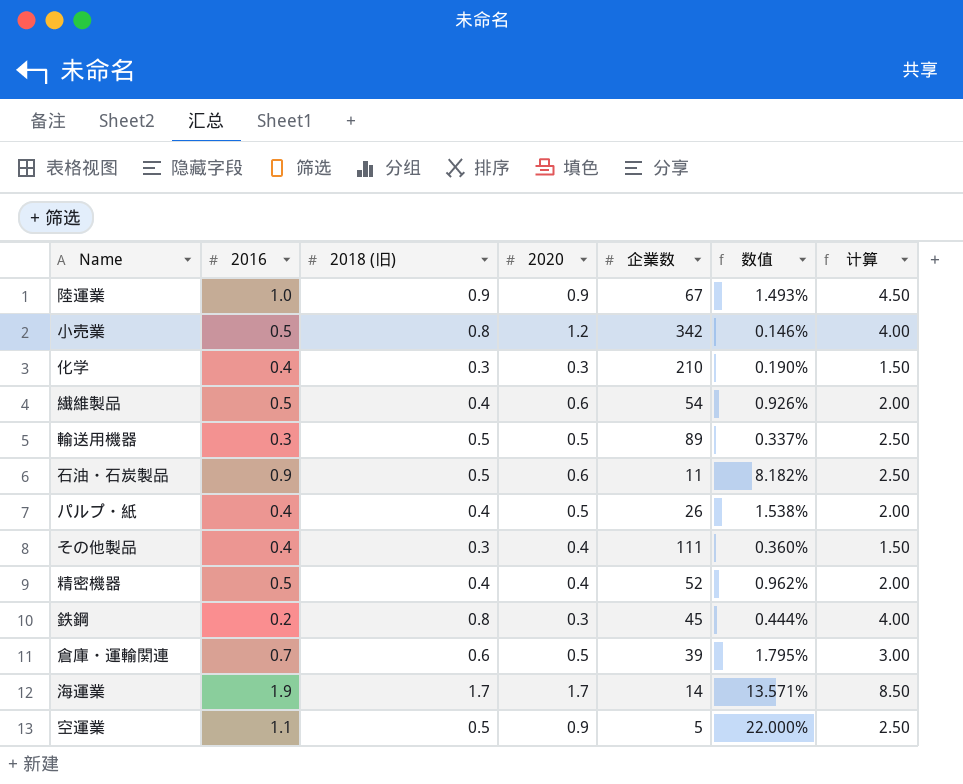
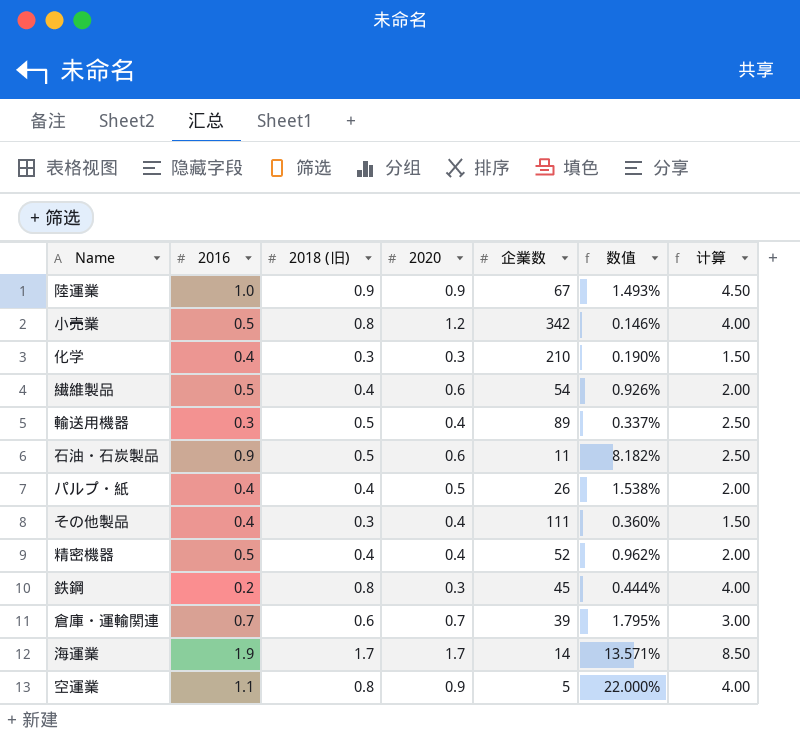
輸送用機器 | 2020: 0.5 -> 0.4
倉庫・運輸関連 | 2020: 0.5 -> 0.7
空運業 | 2018 (旧): 0.5 -> 0.8
空運業 | 计算: 2.50 -> 4.00

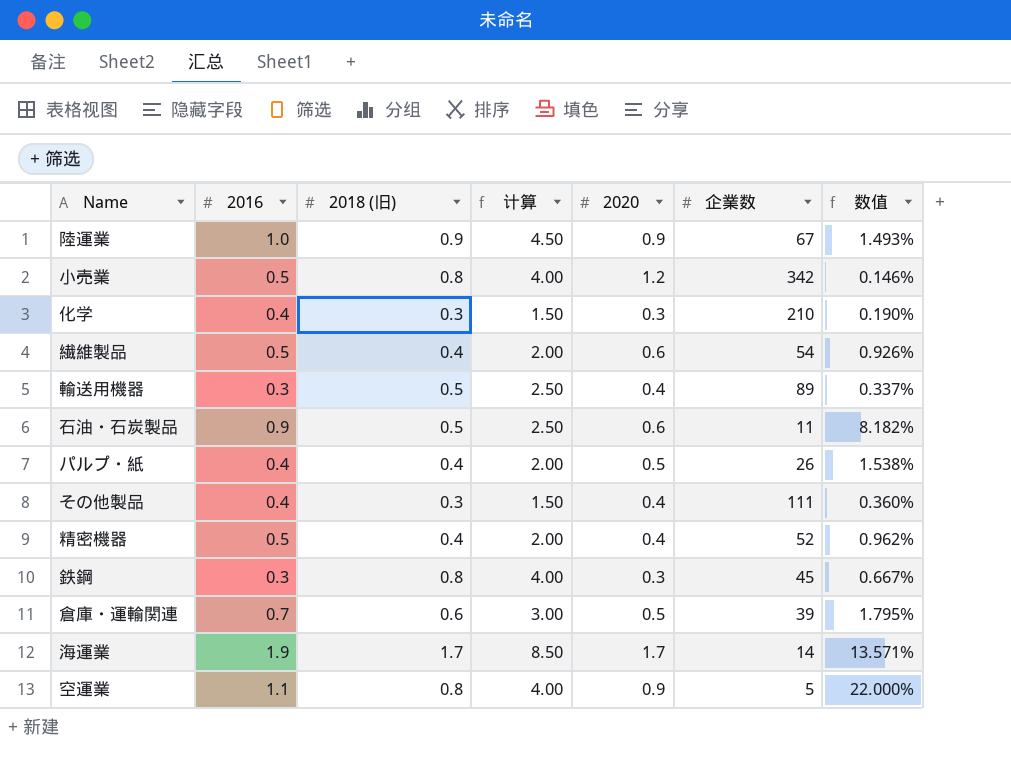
column 计算 | position: 7 -> 4
鉄鋼 | 2016: 0.2 -> 0.3
鉄鋼 | 数值: 0.444% -> 0.667%
倉庫・運輸関連 | 2020: 0.7 -> 0.5

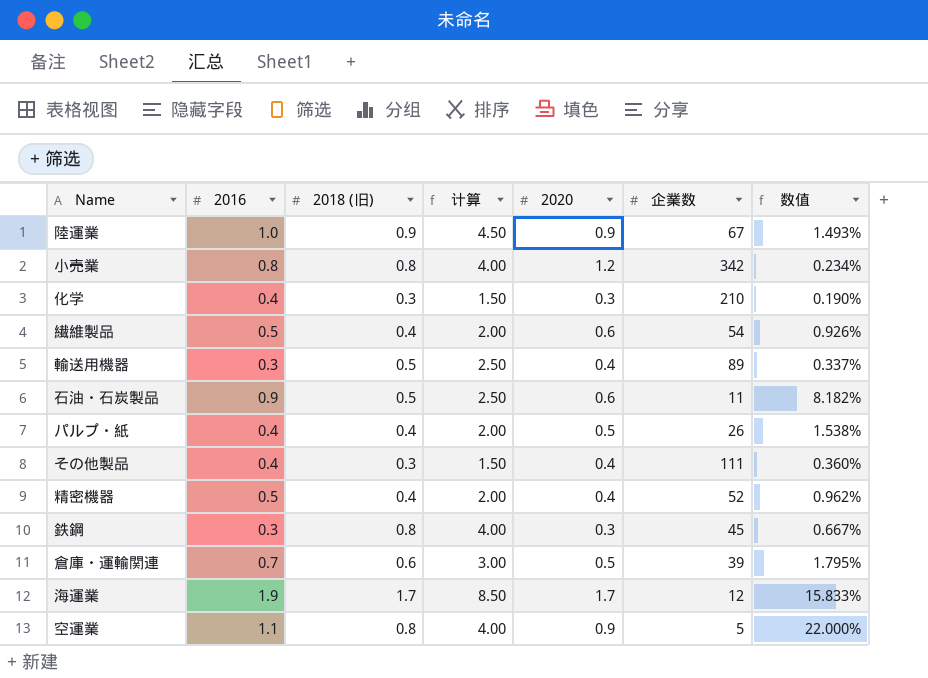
小売業 | 2016: 0.5 -> 0.8
小売業 | 数值: 0.146% -> 0.234%
海運業 | 企業数: 14 -> 12
海運業 | 数值: 13.571% -> 15.833%

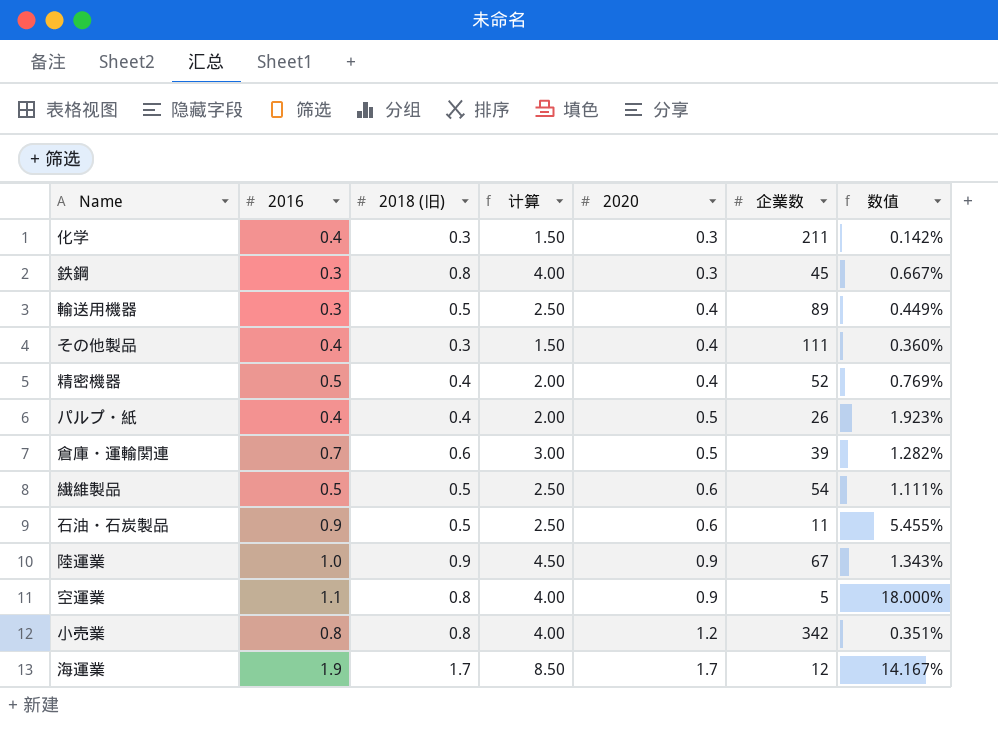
row order: none -> 2020 ascending
column 数值 | formula: [2016] / [企業数] -> [2020] / [企業数]
化学 | 企業数: 210 -> 211
繊維製品 | 2018 (旧): 0.4 -> 0.5
繊維製品 | 计算: 2.00 -> 2.50

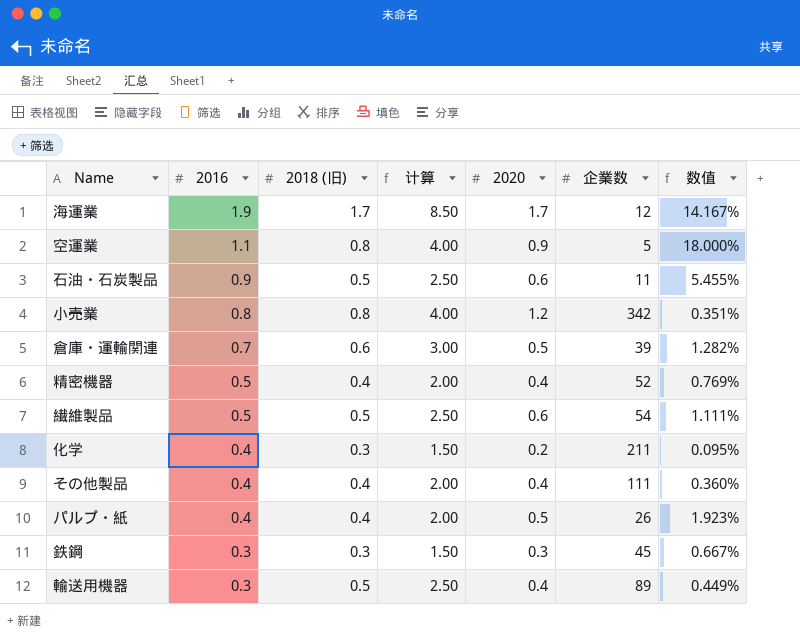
row order: 2020 ascending -> 2016 descending
row 陸運業: 1.0 | 0.9 | 4.50 | 0.9 | 67 | 1.343% -> none
化学 | 2020: 0.3 -> 0.2
化学 | 数值: 0.142% -> 0.095%
その他製品 | 2018 (旧): 0.3 -> 0.4
その他製品 | 计算: 1.50 -> 2.00
鉄鋼 | 2018 (旧): 0.8 -> 0.3
鉄鋼 | 计算: 4.00 -> 1.50

